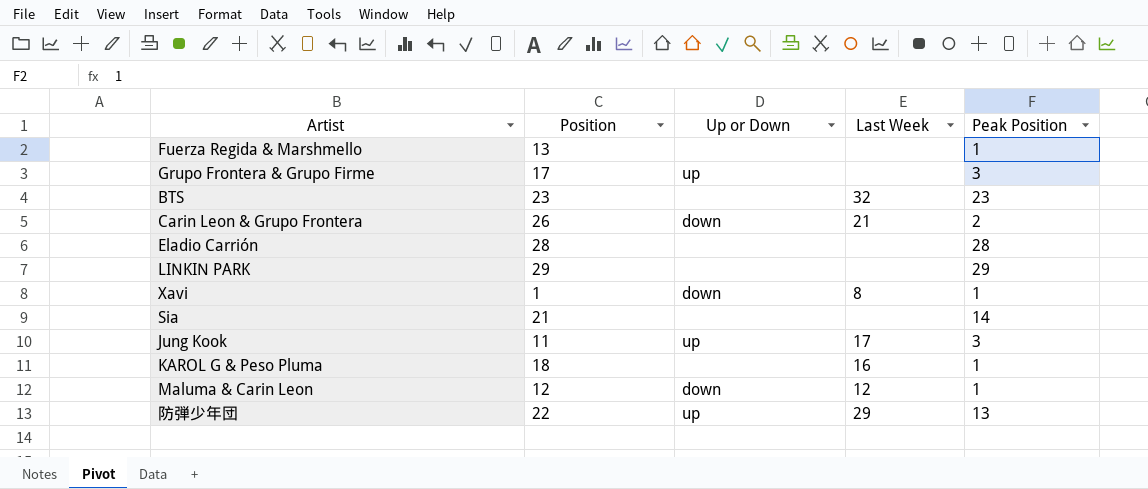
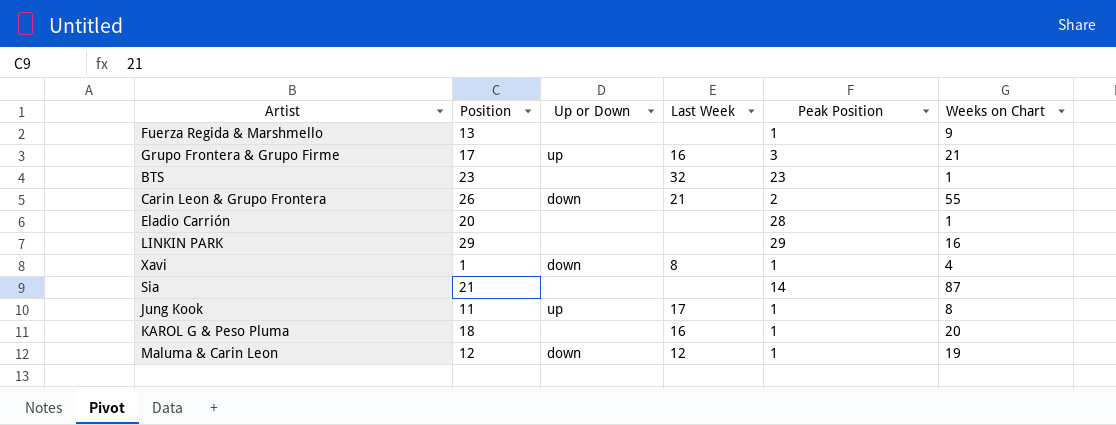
column Weeks on Chart | position: none -> 6
row 防弾少年団: 22 | up | 29 | 13 -> none
Grupo Frontera & Grupo Firme | Last Week: none -> 16
Eladio Carrión | Position: 28 -> 20
Jung Kook | Peak Position: 3 -> 1

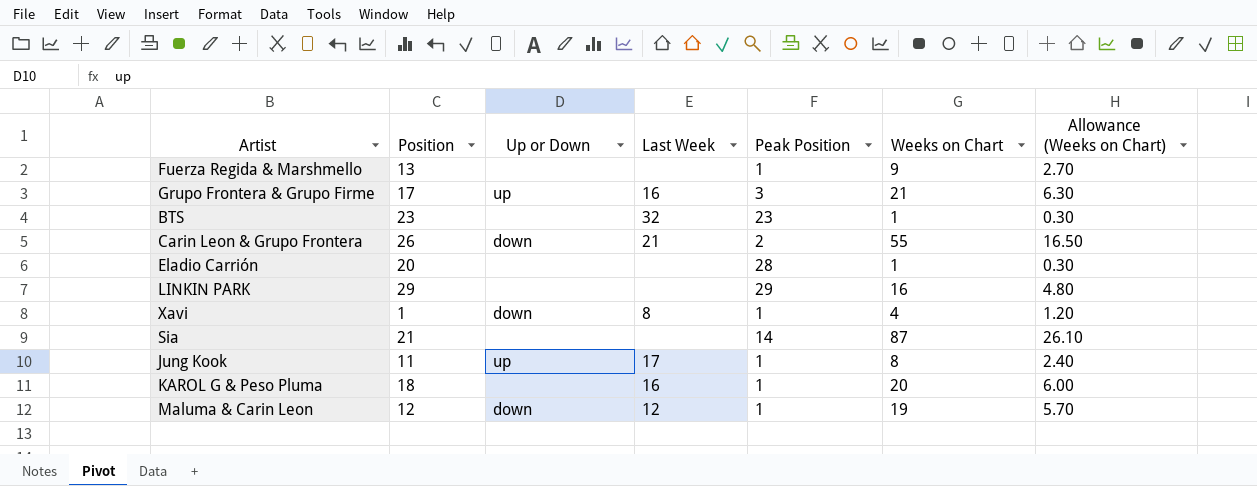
column Allowance (Weeks on Chart) | formula: none -> [Weeks on Chart] * 0.3

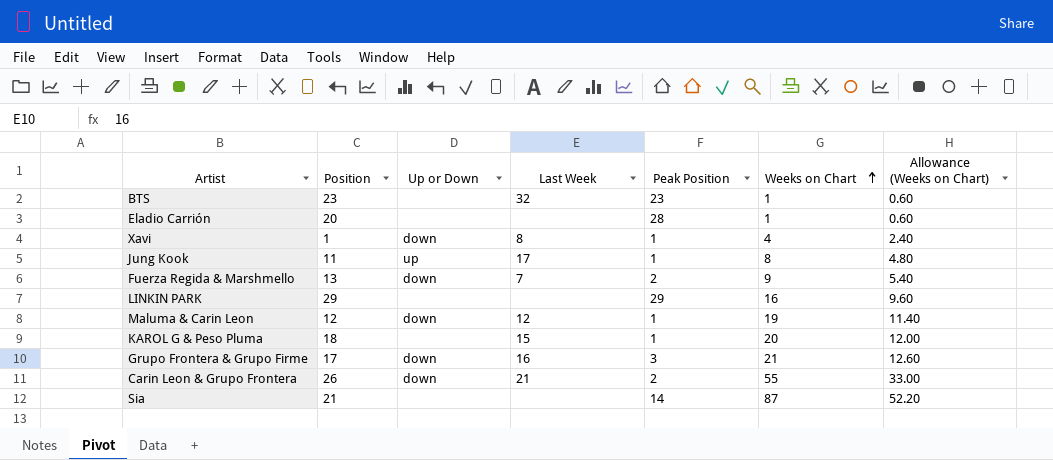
row order: none -> Weeks on Chart ascending
column Allowance (Weeks on Chart) | formula: [Weeks on Chart] * 0.3 -> [Weeks on Chart] * 0.6
Fuerza Regida & Marshmello | Up or Down: none -> down
Fuerza Regida & Marshmello | Last Week: none -> 7
Fuerza Regida & Marshmello | Peak Position: 1 -> 2
KAROL G & Peso Pluma | Last Week: 16 -> 15
Grupo Frontera & Grupo Firme | Up or Down: up -> down

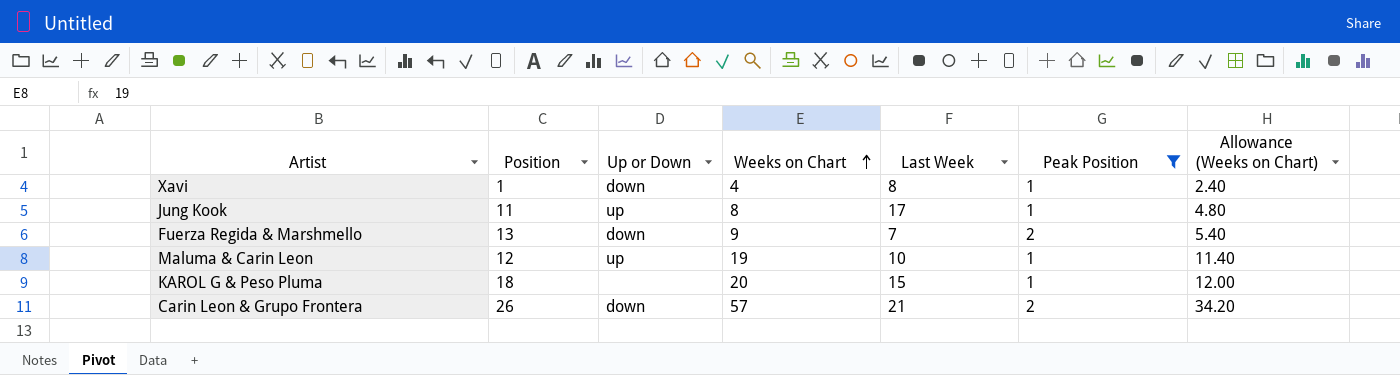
filter: none -> Peak Position <= 2
column Weeks on Chart | position: 6 -> 4
Maluma & Carin Leon | Up or Down: down -> up
Maluma & Carin Leon | Last Week: 12 -> 10
Carin Leon & Grupo Frontera | Weeks on Chart: 55 -> 57
Carin Leon & Grupo Frontera | Allowance (Weeks on Chart): 33.00 -> 34.20

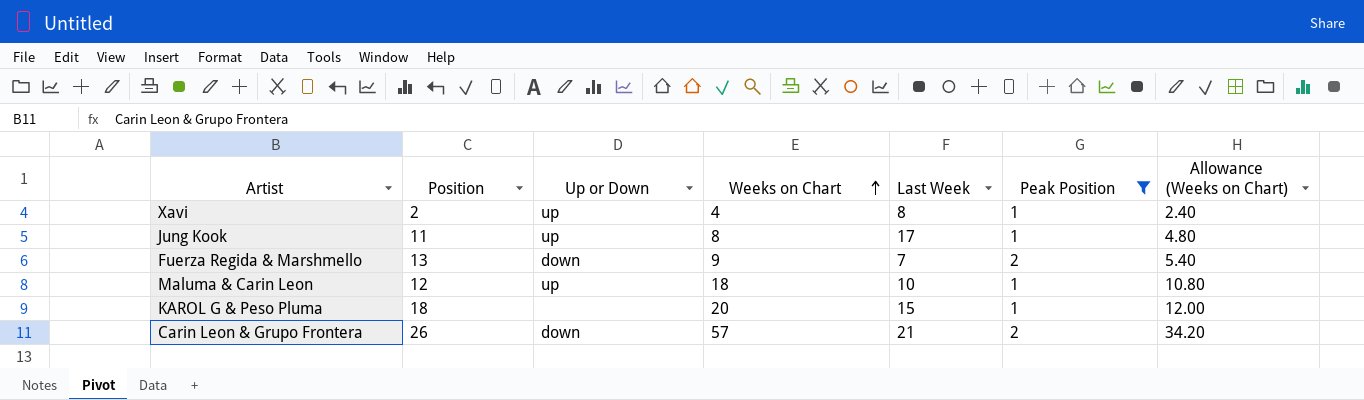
Xavi | Position: 1 -> 2
Xavi | Up or Down: down -> up
Maluma & Carin Leon | Weeks on Chart: 19 -> 18
Maluma & Carin Leon | Allowance (Weeks on Chart): 11.40 -> 10.80

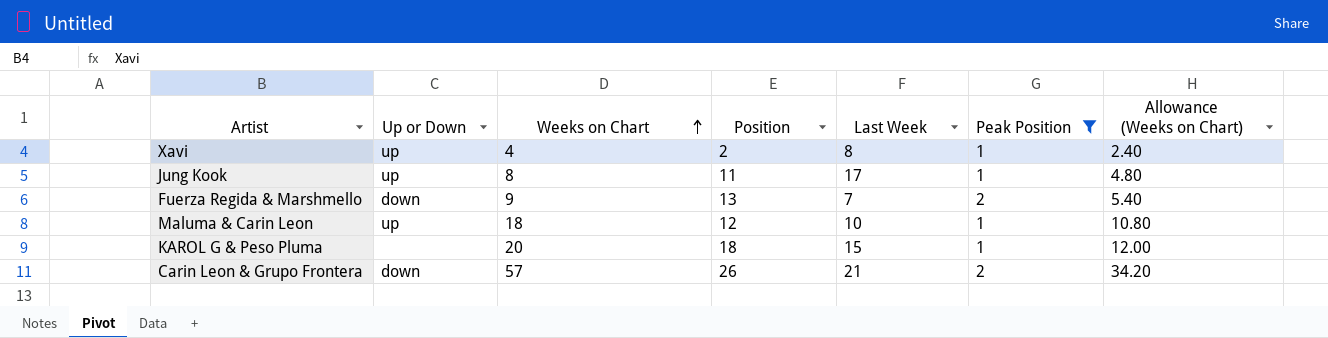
column Position | position: 2 -> 4

